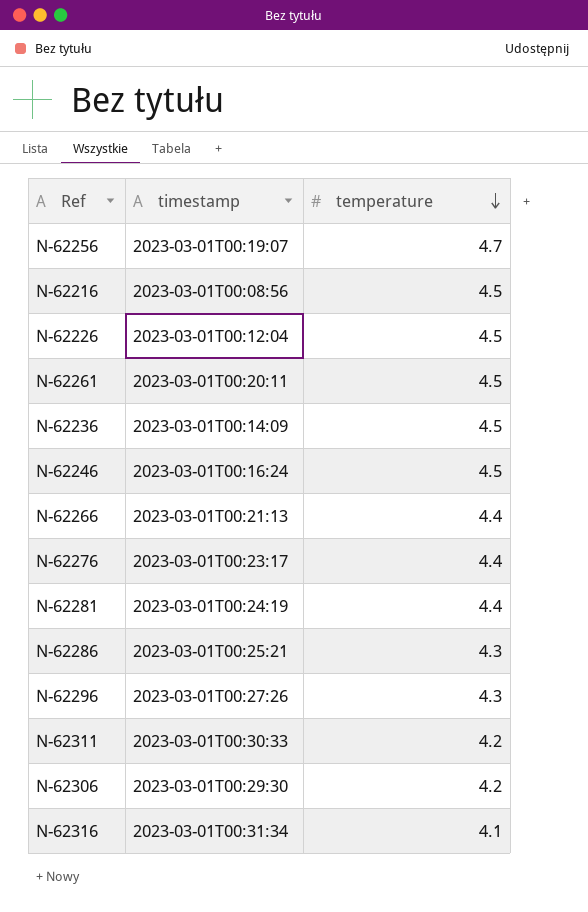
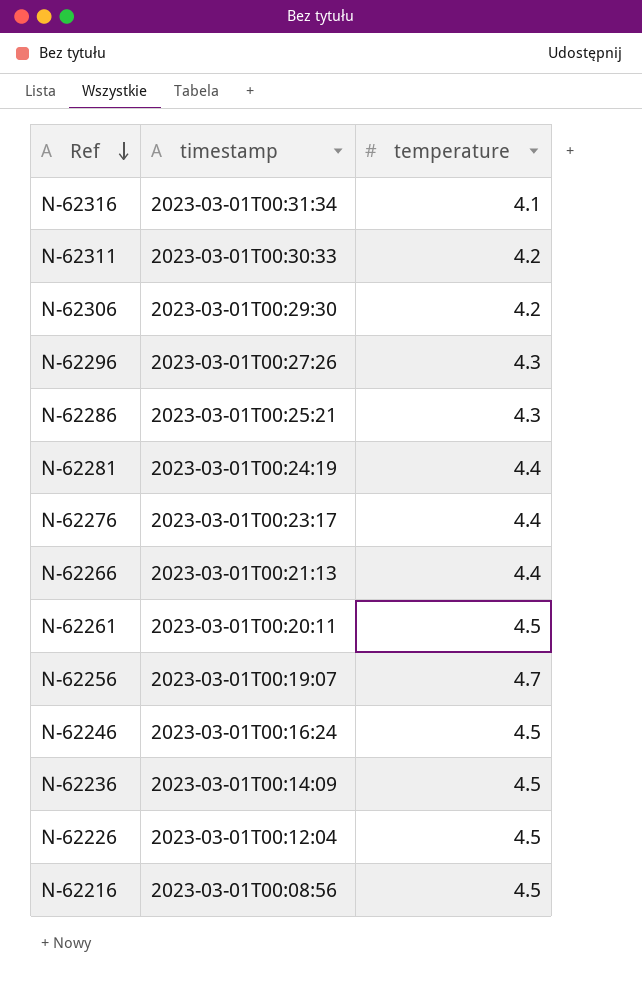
row order: temperature descending -> Ref descending

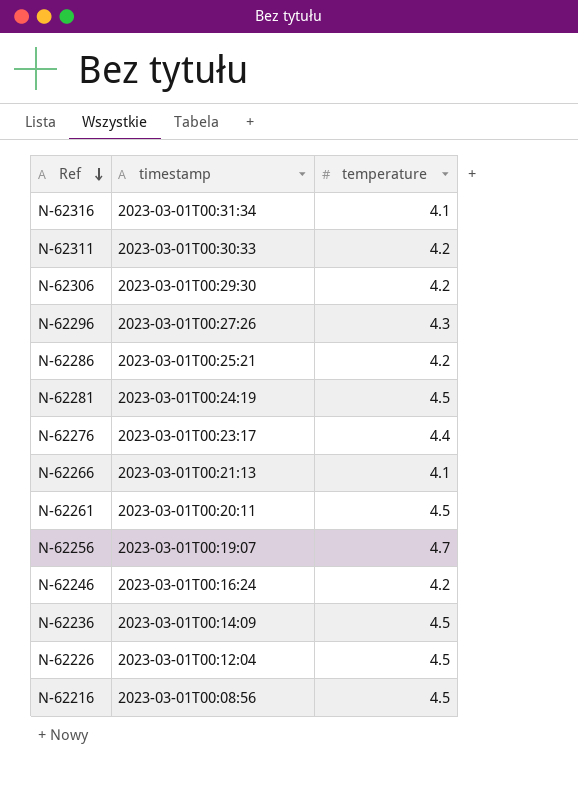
N-62286 | temperature: 4.3 -> 4.2
N-62281 | temperature: 4.4 -> 4.5
N-62266 | temperature: 4.4 -> 4.1
N-62246 | temperature: 4.5 -> 4.2

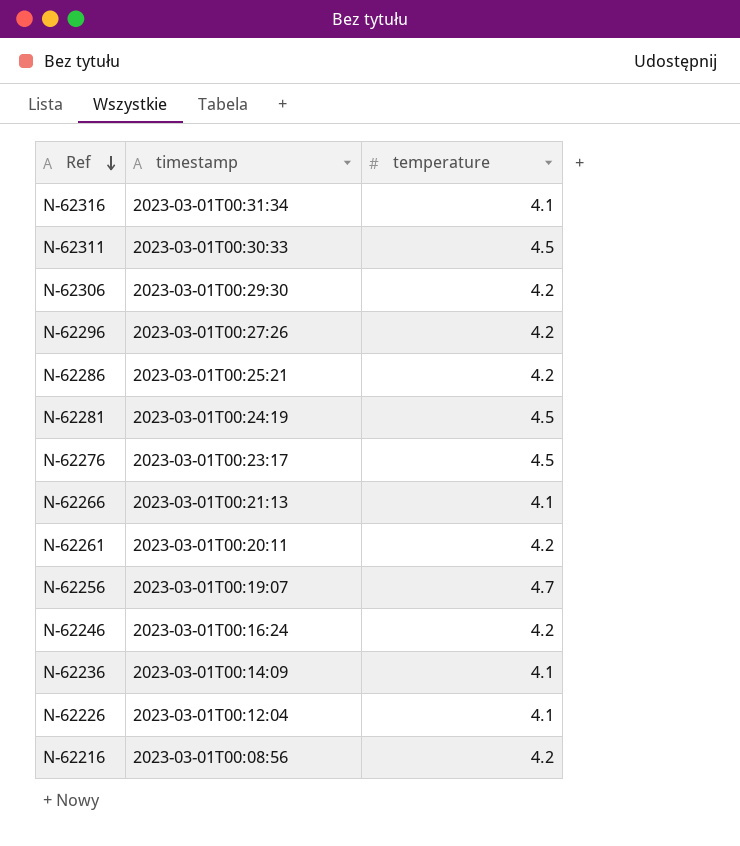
N-62311 | temperature: 4.2 -> 4.5
N-62296 | temperature: 4.3 -> 4.2
N-62276 | temperature: 4.4 -> 4.5
N-62261 | temperature: 4.5 -> 4.2
N-62236 | temperature: 4.5 -> 4.1
N-62226 | temperature: 4.5 -> 4.1
N-62216 | temperature: 4.5 -> 4.2

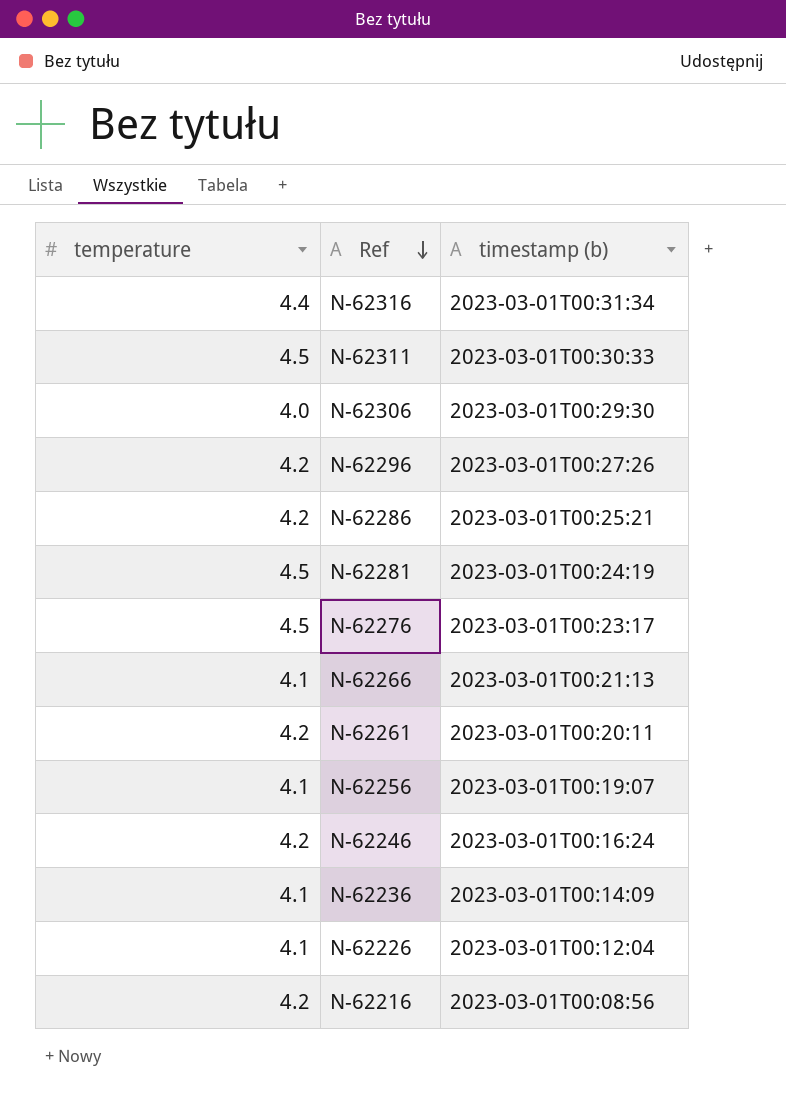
column temperature | position: 3 -> 1
column name: timestamp -> timestamp (b)
N-62316 | temperature: 4.1 -> 4.4
N-62306 | temperature: 4.2 -> 4.0
N-62256 | temperature: 4.7 -> 4.1

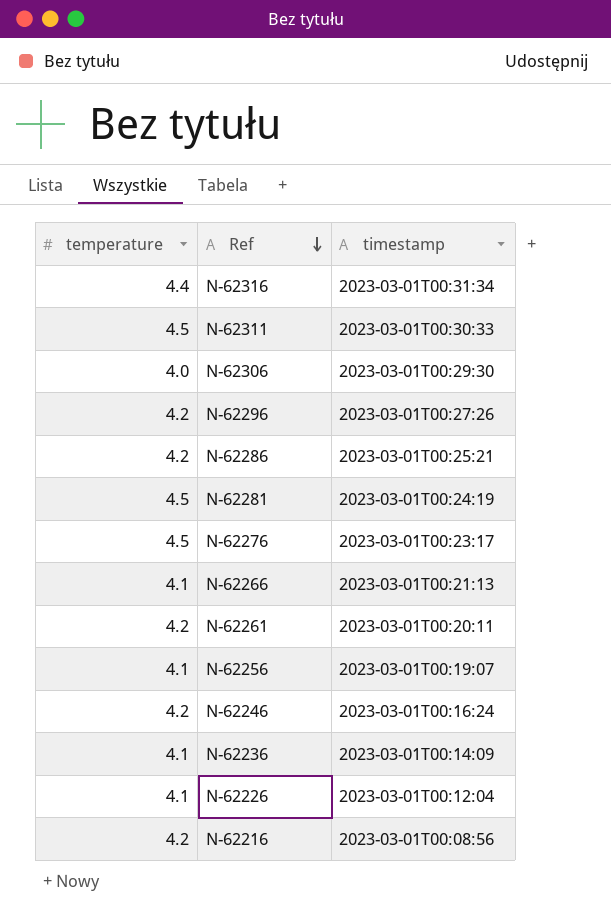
column name: timestamp (b) -> timestamp

